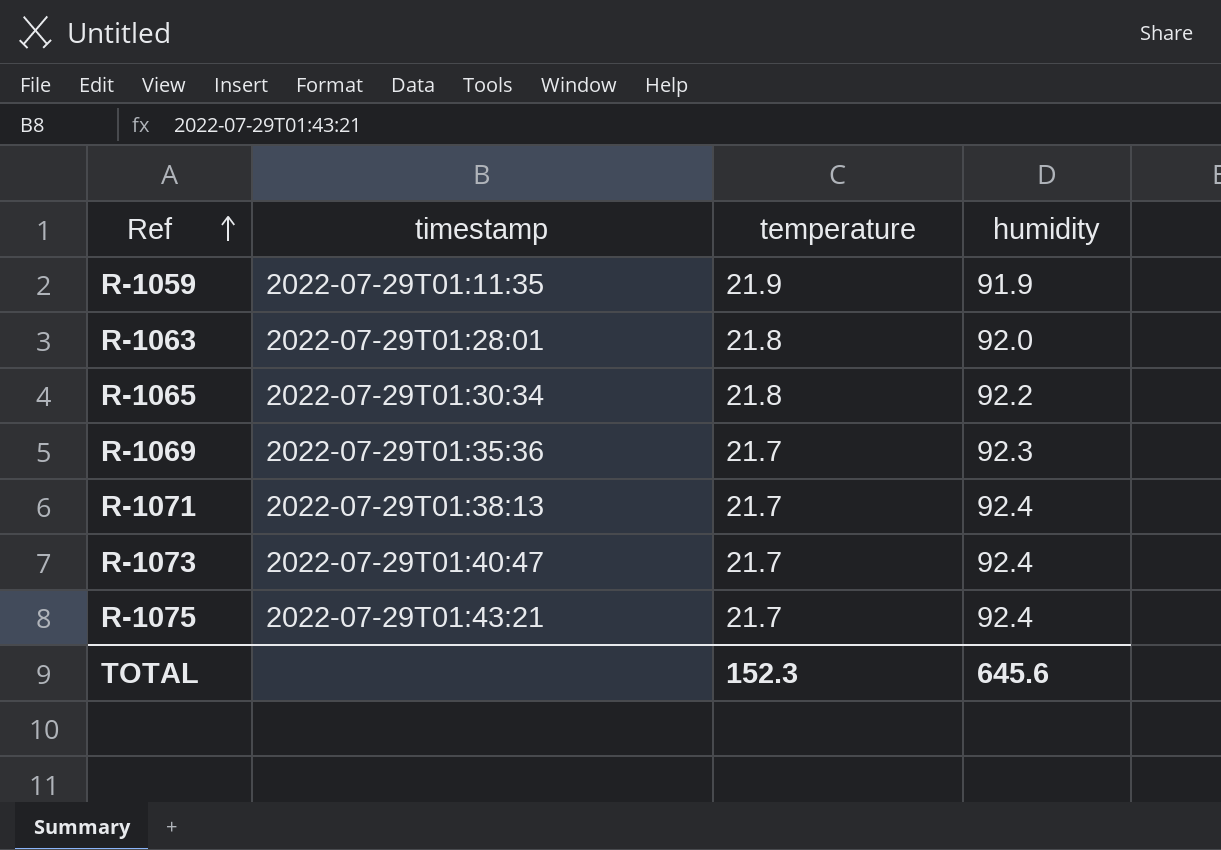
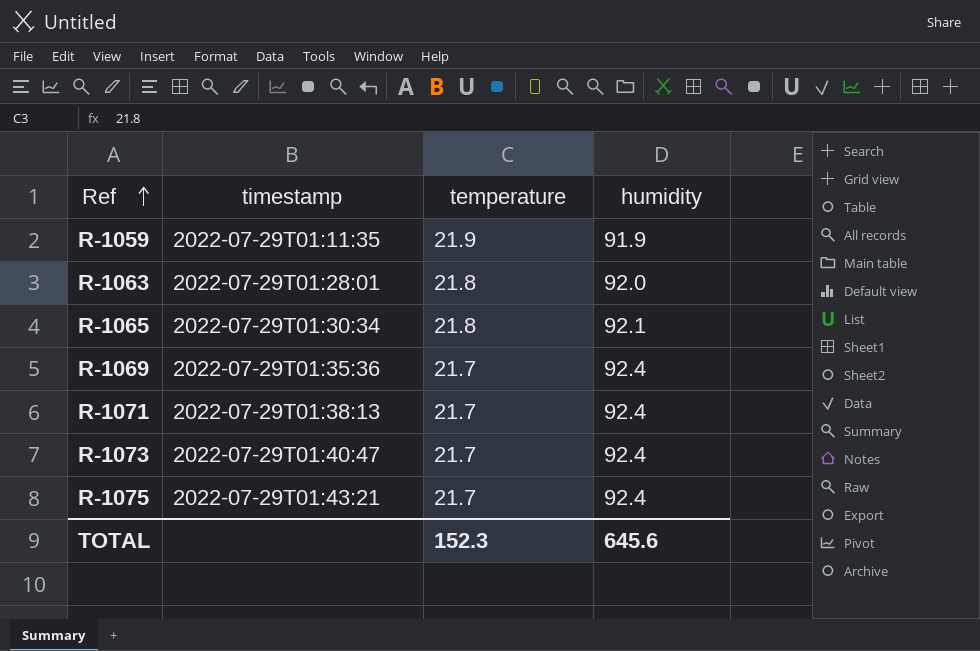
R-1065 | humidity: 92.2 -> 92.1
R-1069 | humidity: 92.3 -> 92.4

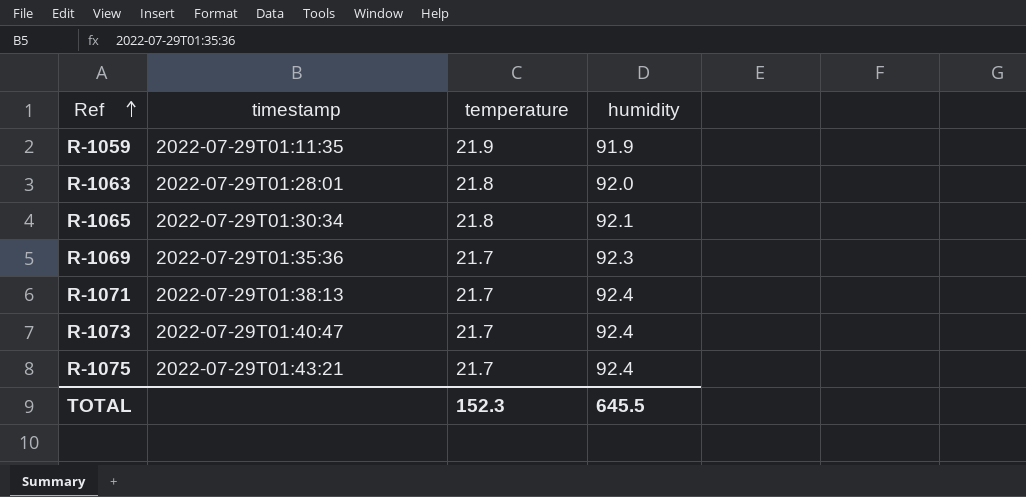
R-1069 | humidity: 92.4 -> 92.3
TOTAL | humidity: 645.6 -> 645.5

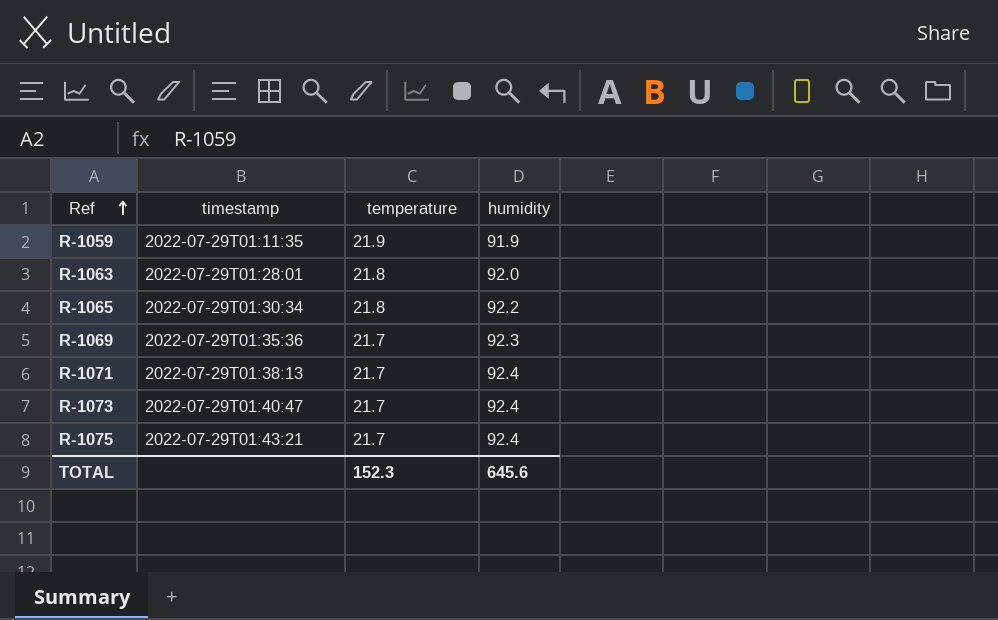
R-1065 | humidity: 92.1 -> 92.2
TOTAL | humidity: 645.5 -> 645.6

